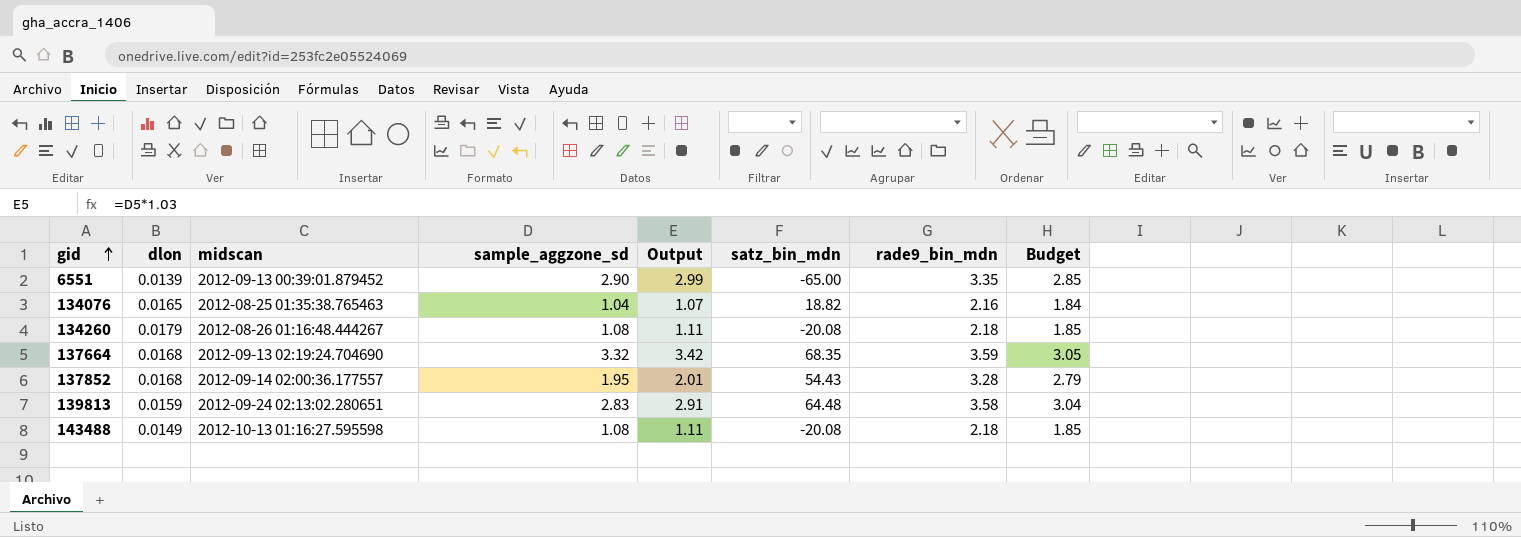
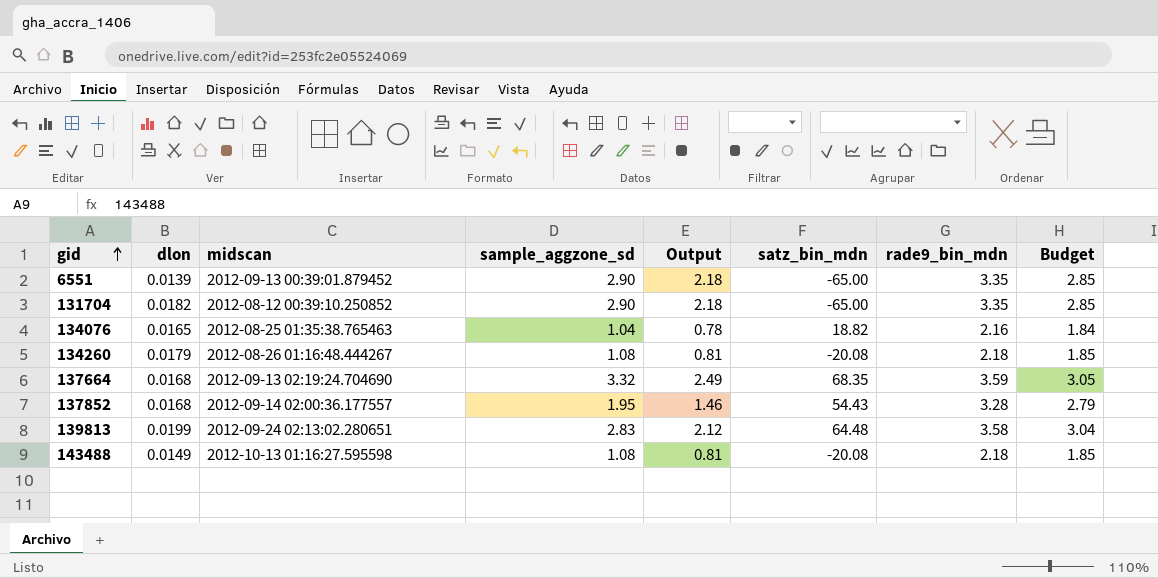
column Output | formula: [sample_aggzone_sd] * 1.03 -> [sample_aggzone_sd] * 0.75
row 131704: none -> 0.0182 | 2012-08-12 00:39:10.250852 | 2.90 | 2.18 | -65.00 | 3.35 | 2.85
139813 | dlon: 0.0159 -> 0.0199

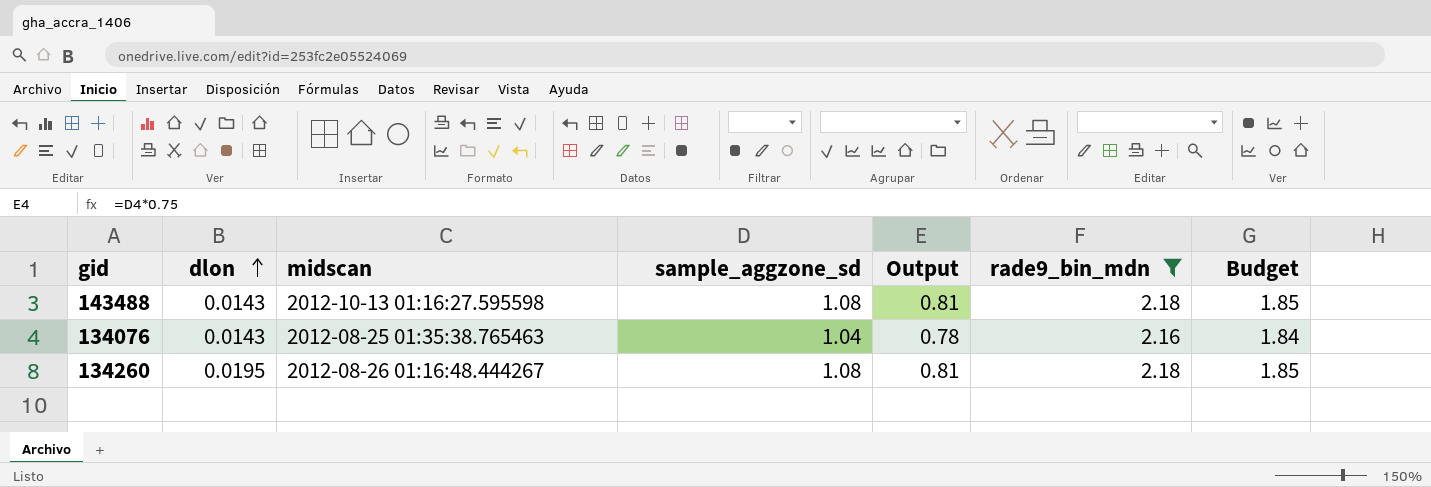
filter: none -> rade9_bin_mdn <= 2.18
row order: gid ascending -> dlon ascending
column satz_bin_mdn | position: 6 -> none
143488 | dlon: 0.0149 -> 0.0143
134076 | dlon: 0.0165 -> 0.0143
134260 | dlon: 0.0179 -> 0.0195

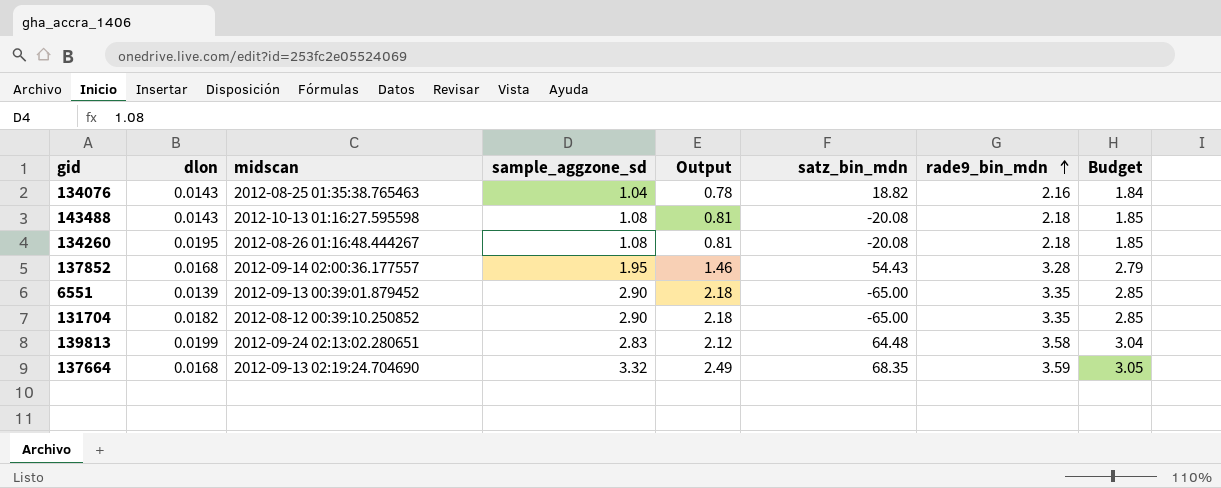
filter: rade9_bin_mdn <= 2.18 -> none
row order: dlon ascending -> rade9_bin_mdn ascending
column satz_bin_mdn | position: none -> 6

